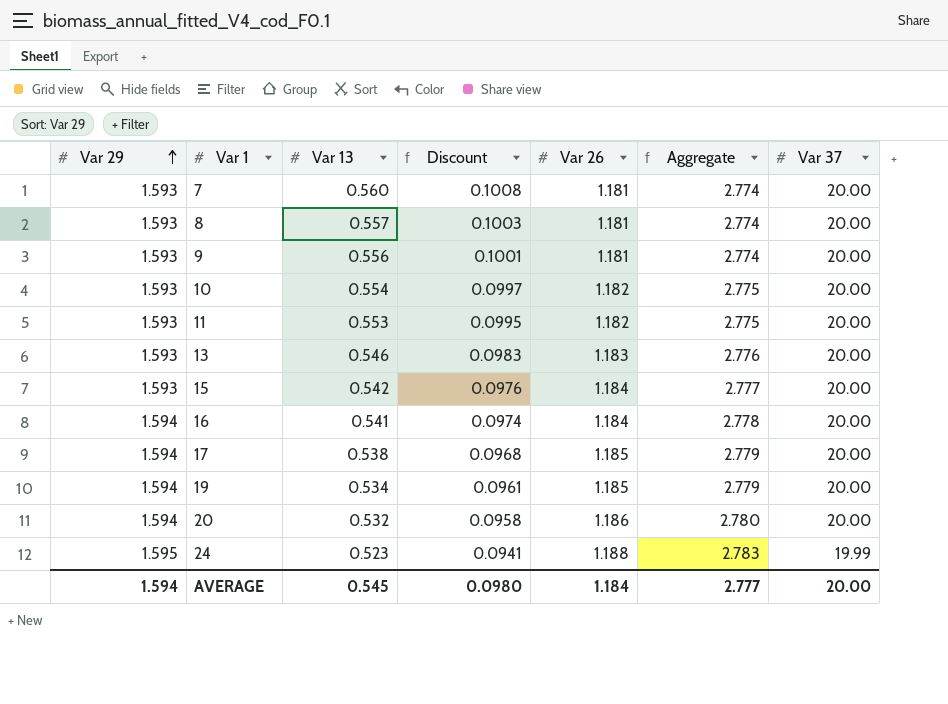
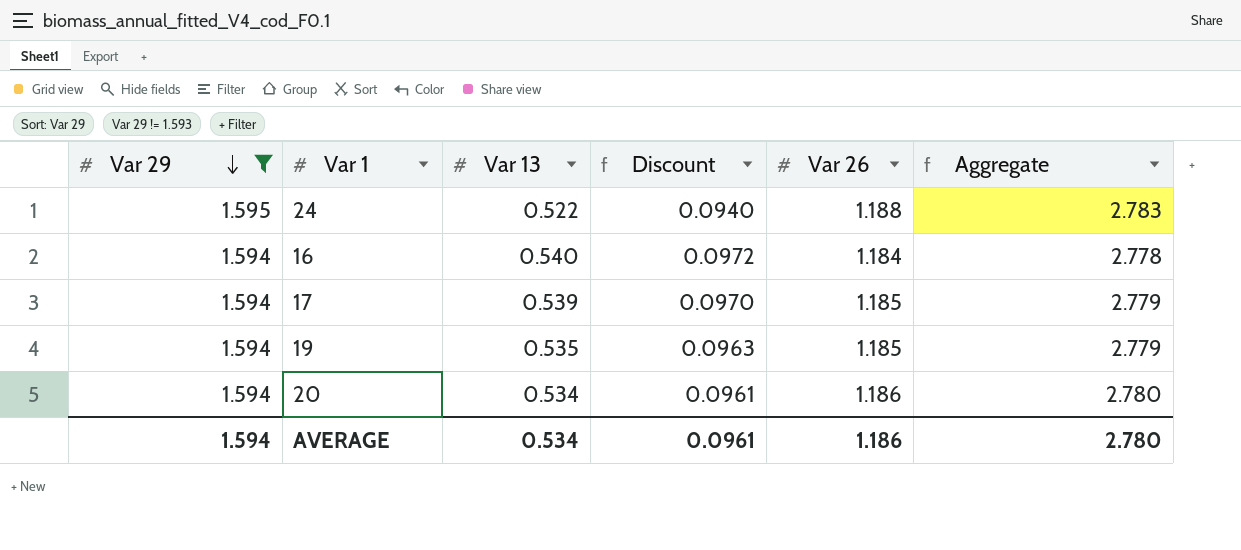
filter: none -> Var 29 != 1.593
row order: Var 29 ascending -> Var 29 descending
column Var 37 | position: 7 -> none
24 | Var 13: 0.523 -> 0.522
24 | Discount: 0.0941 -> 0.0940
16 | Var 13: 0.541 -> 0.540
16 | Discount: 0.0974 -> 0.0972
17 | Var 13: 0.538 -> 0.539
17 | Discount: 0.0968 -> 0.0970
19 | Var 13: 0.534 -> 0.535
19 | Discount: 0.0961 -> 0.0963
20 | Var 13: 0.532 -> 0.534
20 | Discount: 0.0958 -> 0.0961
AVERAGE | Var 13: 0.545 -> 0.534
AVERAGE | Discount: 0.0980 -> 0.0961
AVERAGE | Var 26: 1.184 -> 1.186
AVERAGE | Aggregate: 2.777 -> 2.780

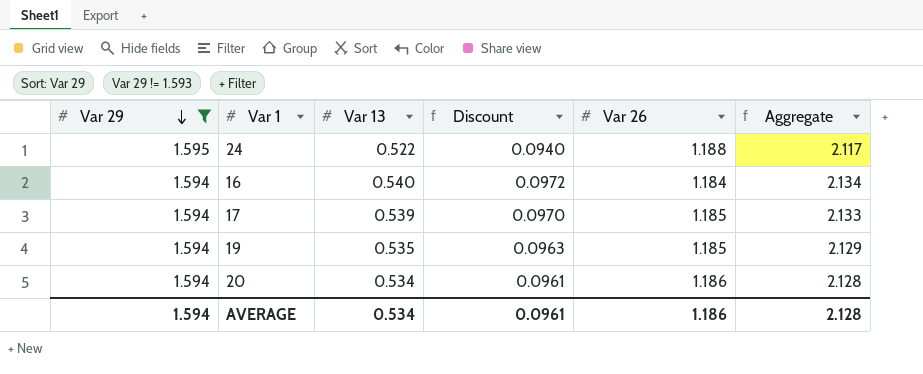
column Aggregate | formula: [Var 29] + [Var 26] -> [Var 29] + [Var 13]
AVERAGE | Aggregate: 2.780 -> 2.128

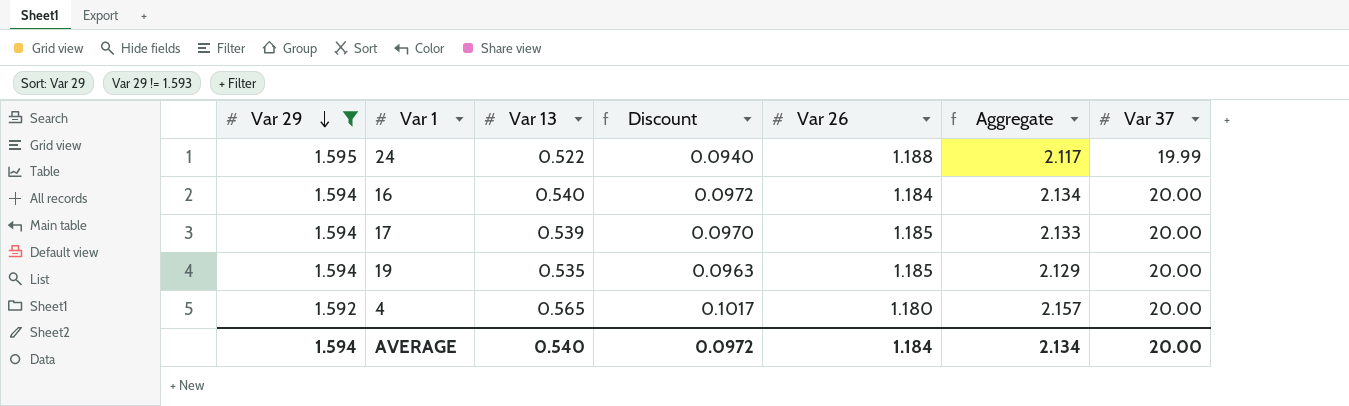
column Var 37 | position: none -> 7
row 20: 1.594 | 0.534 | 0.0961 | 1.186 | 2.128 -> none
row 4: none -> 1.592 | 0.565 | 0.1017 | 1.180 | 2.157 | 20.00
AVERAGE | Var 13: 0.534 -> 0.540
AVERAGE | Discount: 0.0961 -> 0.0972
AVERAGE | Var 26: 1.186 -> 1.184
AVERAGE | Aggregate: 2.128 -> 2.134

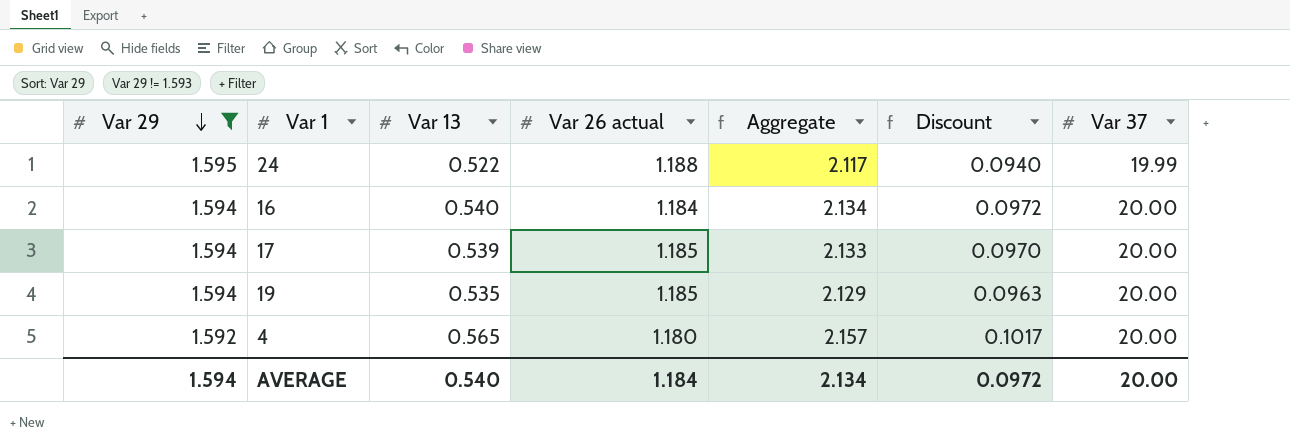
column name: Var 26 -> Var 26 actual
column Discount | position: 4 -> 6

